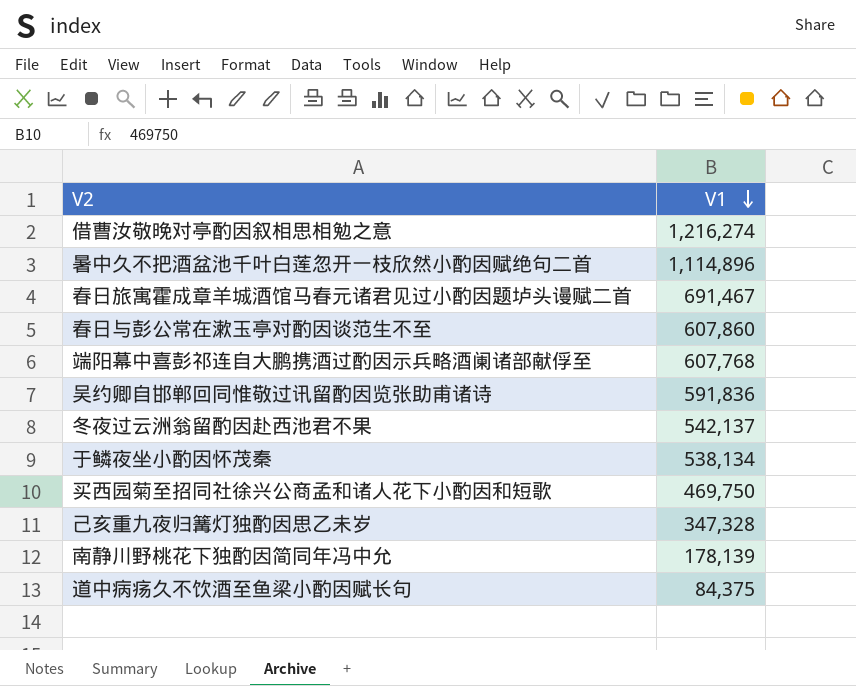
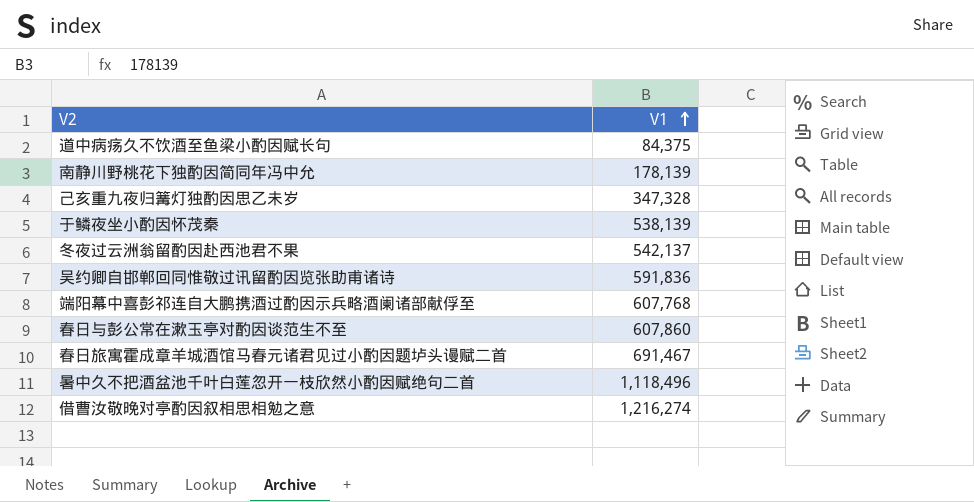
row order: V1 descending -> V1 ascending
row 买西园菊至招同社徐兴公商孟和诸人花下小酌因和短歌: 469,750 -> none
于鳞夜坐小酌因怀茂秦 | V1: 538,134 -> 538,139
暑中久不把酒盆池千叶白莲忽开一枝欣然小酌因赋绝句二首 | V1: 1,114,896 -> 1,118,496

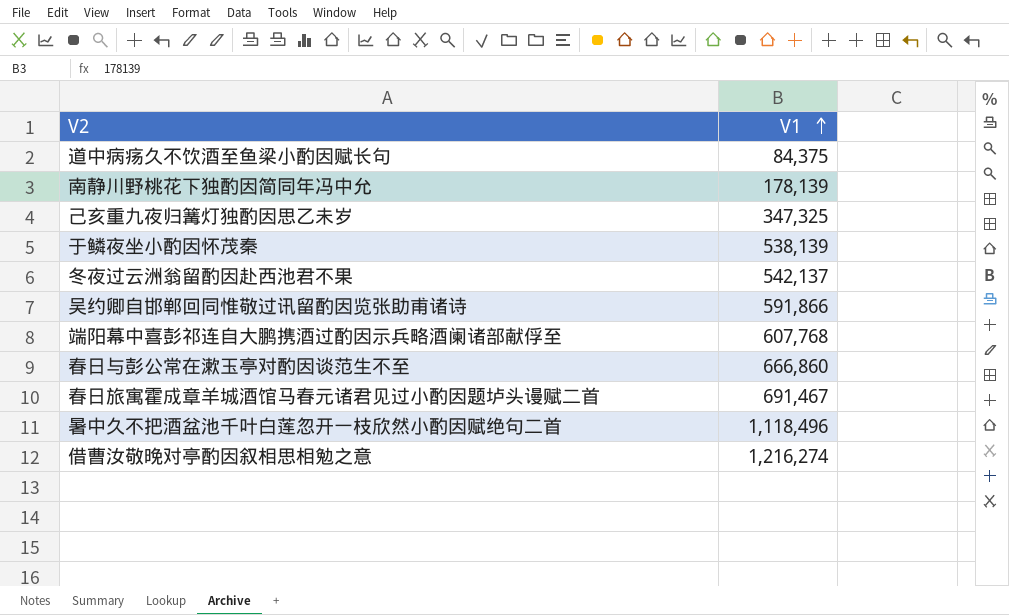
己亥重九夜归篝灯独酌因思乙未岁 | V1: 347,328 -> 347,325
吴约卿自邯郸回同惟敬过讯留酌因览张助甫诸诗 | V1: 591,836 -> 591,866
春日与彭公常在漱玉亭对酌因谈范生不至 | V1: 607,860 -> 666,860

